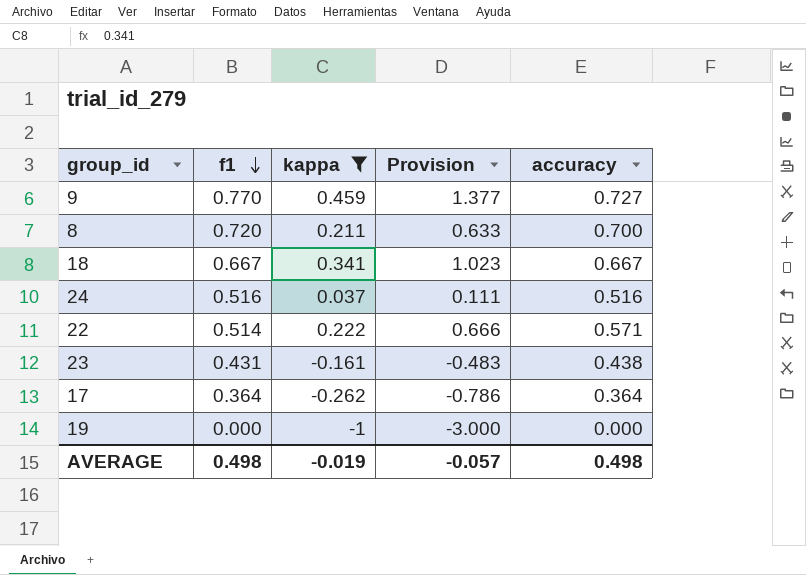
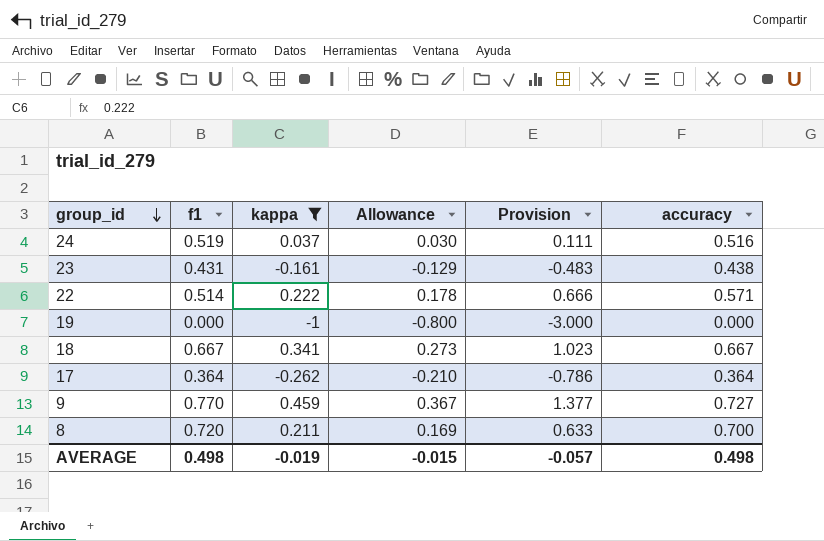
row order: f1 descending -> group_id descending
column Allowance | formula: none -> [kappa] * 0.8
24 | f1: 0.516 -> 0.519

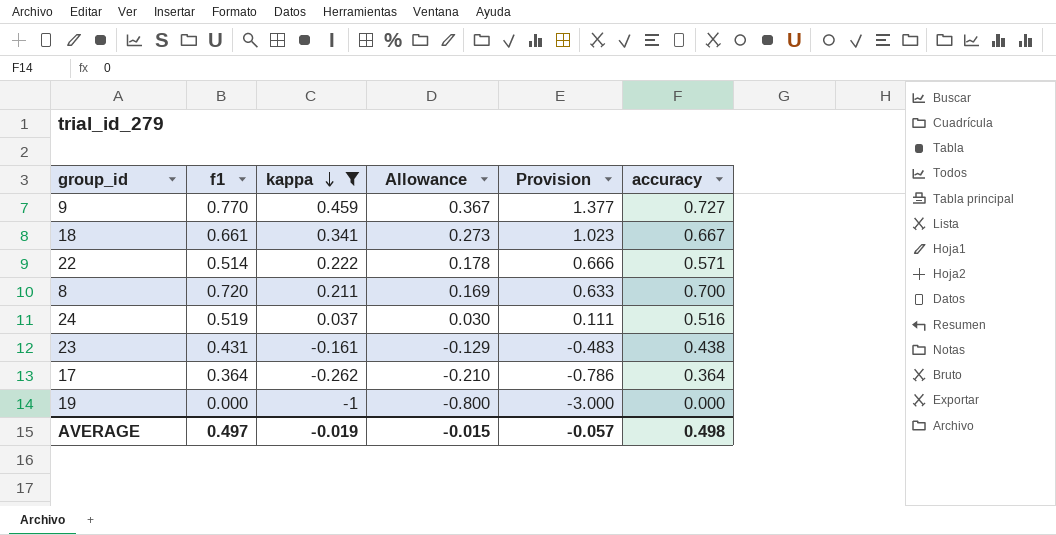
row order: group_id descending -> kappa descending
18 | f1: 0.667 -> 0.661
AVERAGE | f1: 0.498 -> 0.497

